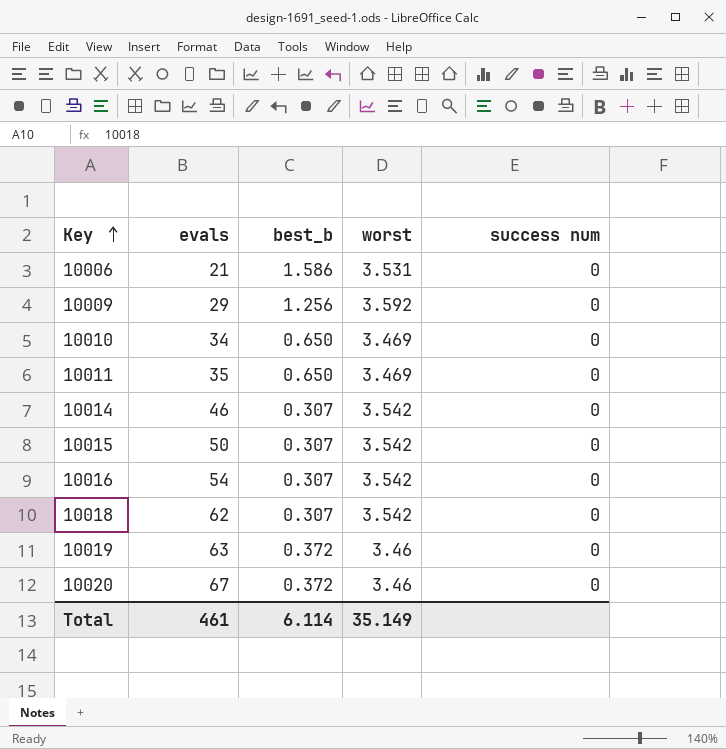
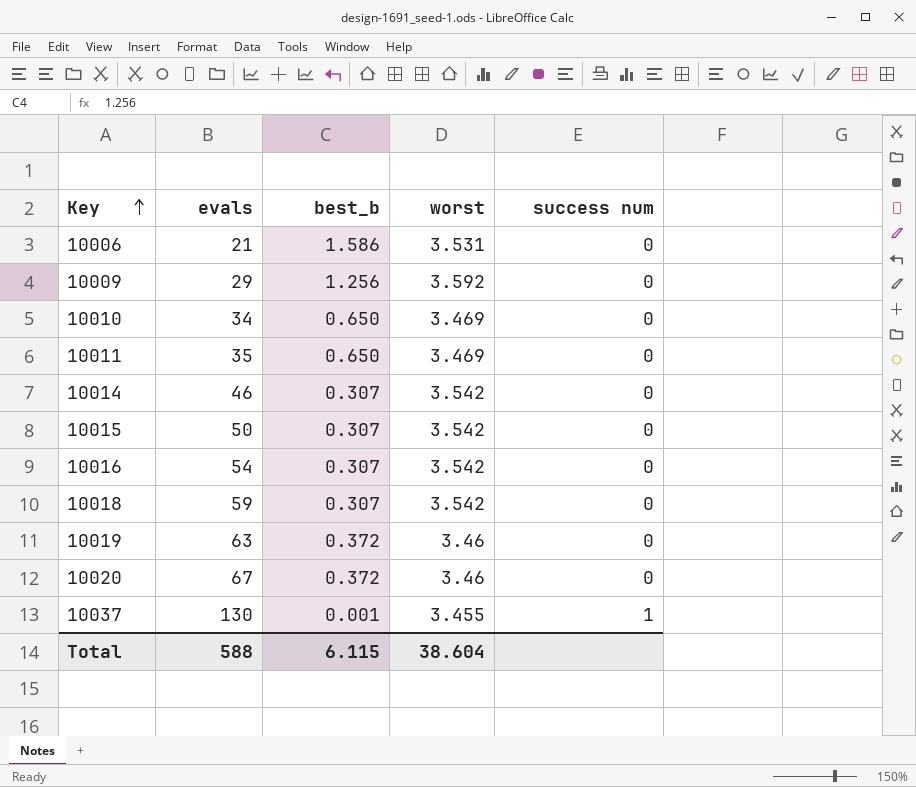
10018 | evals: 62 -> 59
row 10037: none -> 130 | 0.001 | 3.455 | 1
Total | evals: 461 -> 588
Total | best_b: 6.114 -> 6.115
Total | worst: 35.149 -> 38.604

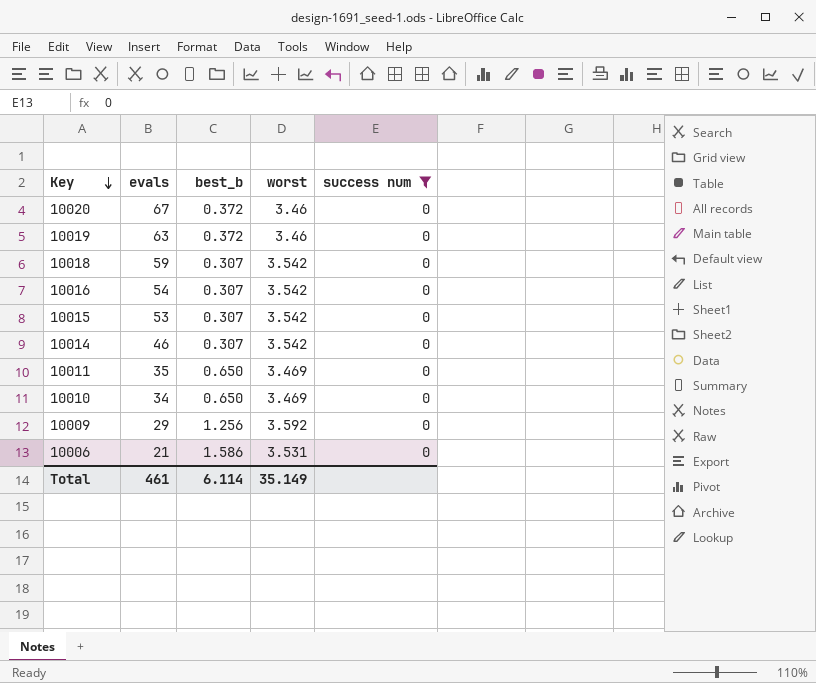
filter: none -> success num = 0
row order: Key ascending -> Key descending
10015 | evals: 50 -> 53
Total | evals: 588 -> 461
Total | best_b: 6.115 -> 6.114
Total | worst: 38.604 -> 35.149

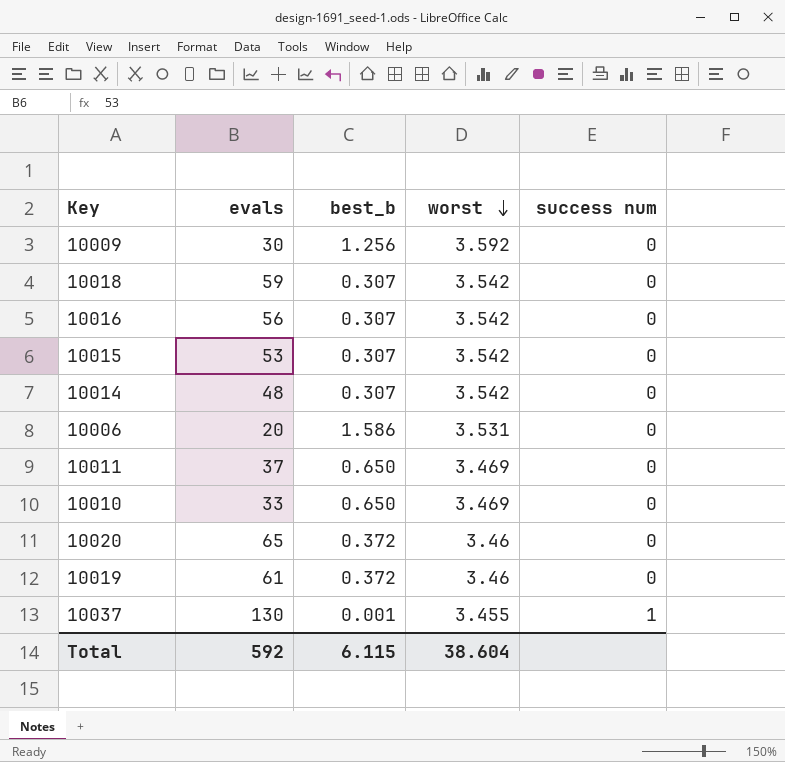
filter: success num = 0 -> none
row order: Key descending -> worst descending
10009 | evals: 29 -> 30
10016 | evals: 54 -> 56
10014 | evals: 46 -> 48
10006 | evals: 21 -> 20
10011 | evals: 35 -> 37
10010 | evals: 34 -> 33
10020 | evals: 67 -> 65
10019 | evals: 63 -> 61
Total | evals: 461 -> 592
Total | best_b: 6.114 -> 6.115
Total | worst: 35.149 -> 38.604

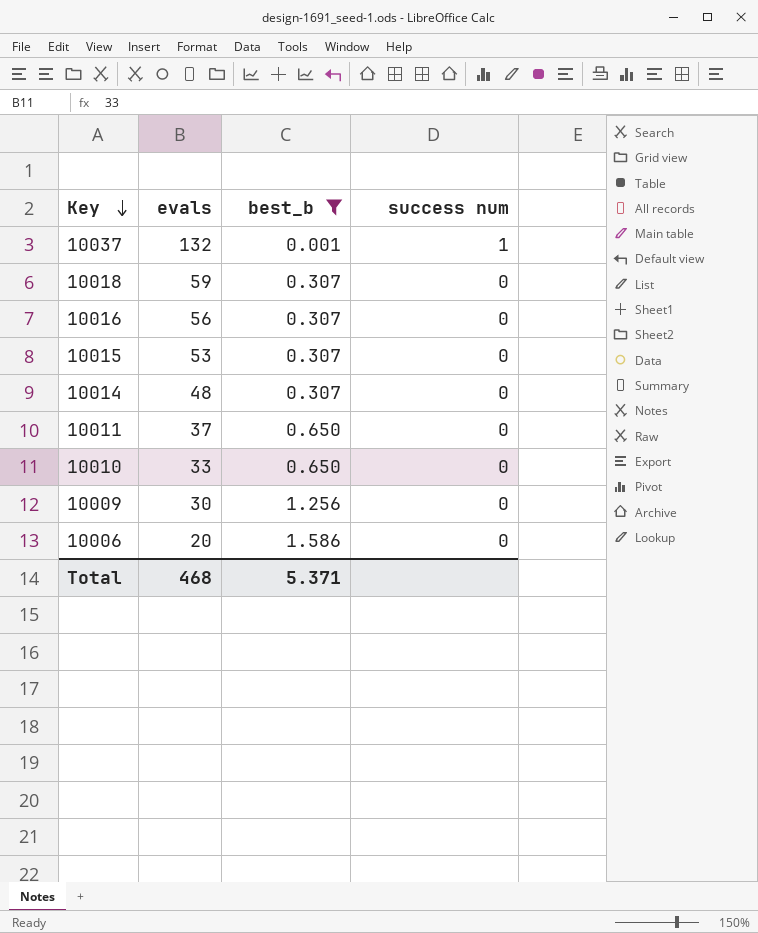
filter: none -> best_b != 0.372
row order: worst descending -> Key descending
column worst | position: 4 -> none
10037 | evals: 130 -> 132
Total | evals: 592 -> 468
Total | best_b: 6.115 -> 5.371

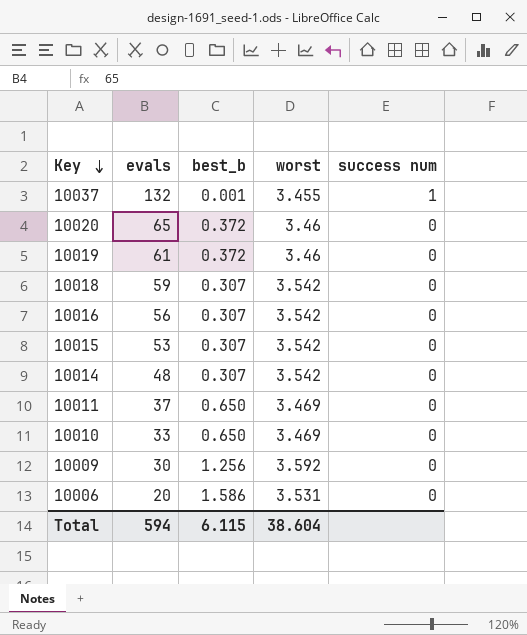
filter: best_b != 0.372 -> none
column worst | position: none -> 4
Total | evals: 468 -> 594
Total | best_b: 5.371 -> 6.115

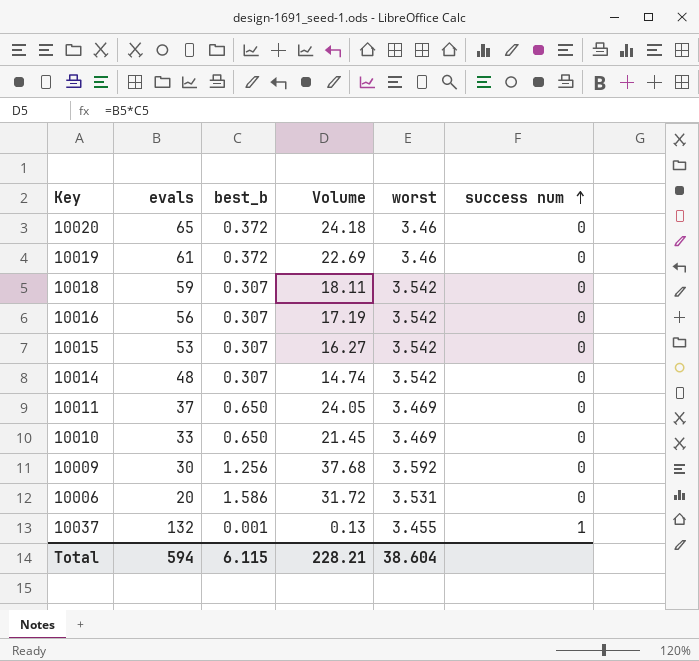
row order: Key descending -> success num ascending
column Volume | formula: none -> [evals] * [best_b]

